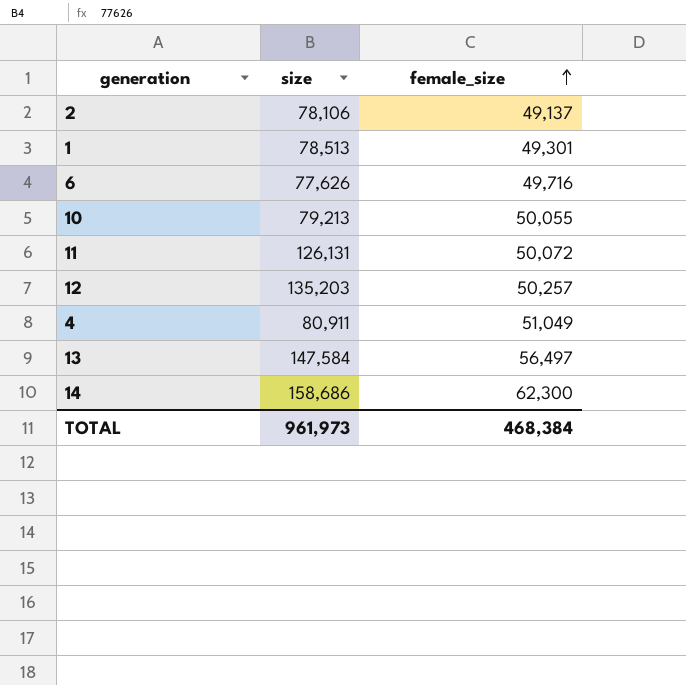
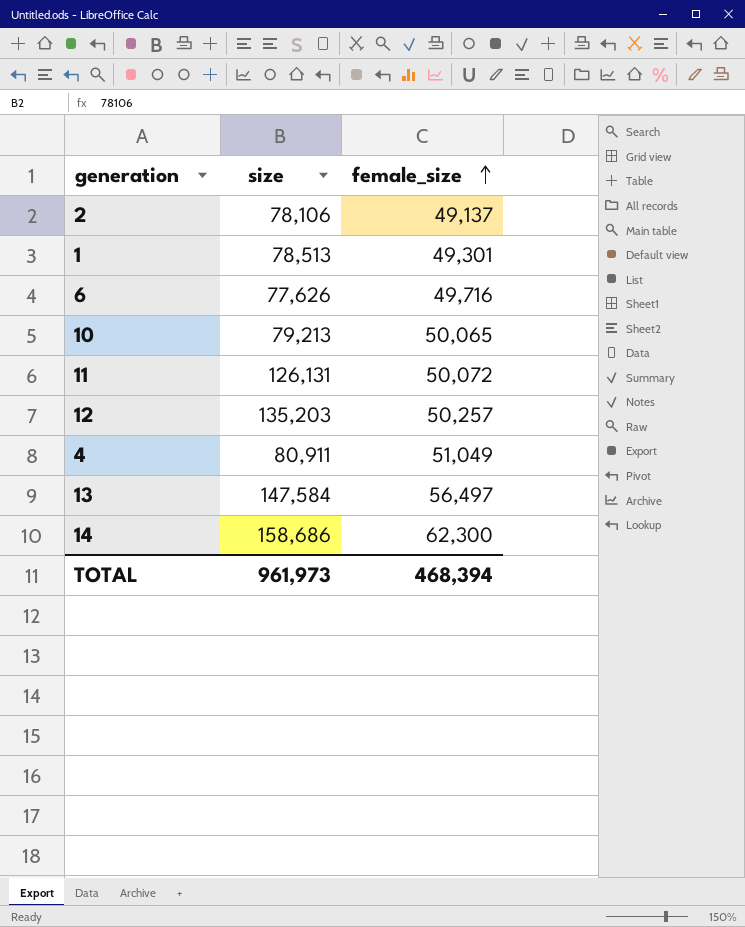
10 | female_size: 50,055 -> 50,065
TOTAL | female_size: 468,384 -> 468,394

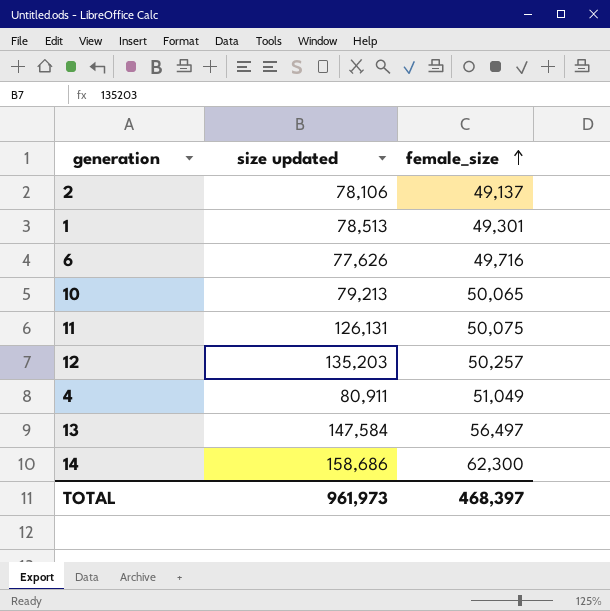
column name: size -> size updated
11 | female_size: 50,072 -> 50,075
TOTAL | female_size: 468,394 -> 468,397

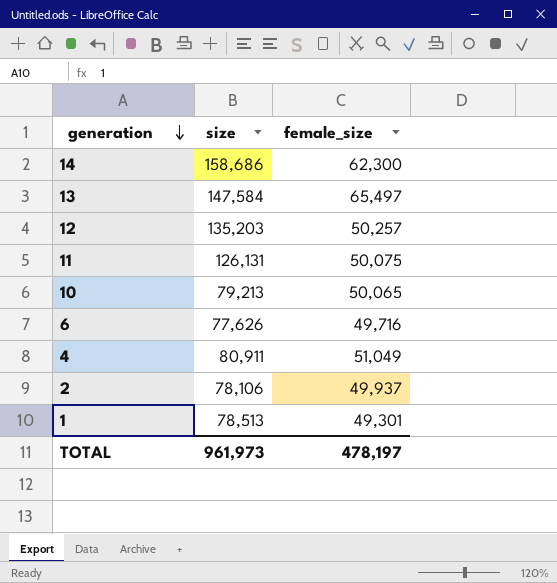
row order: female_size ascending -> generation descending
column name: size updated -> size
13 | female_size: 56,497 -> 65,497
2 | female_size: 49,137 -> 49,937
TOTAL | female_size: 468,397 -> 478,197

